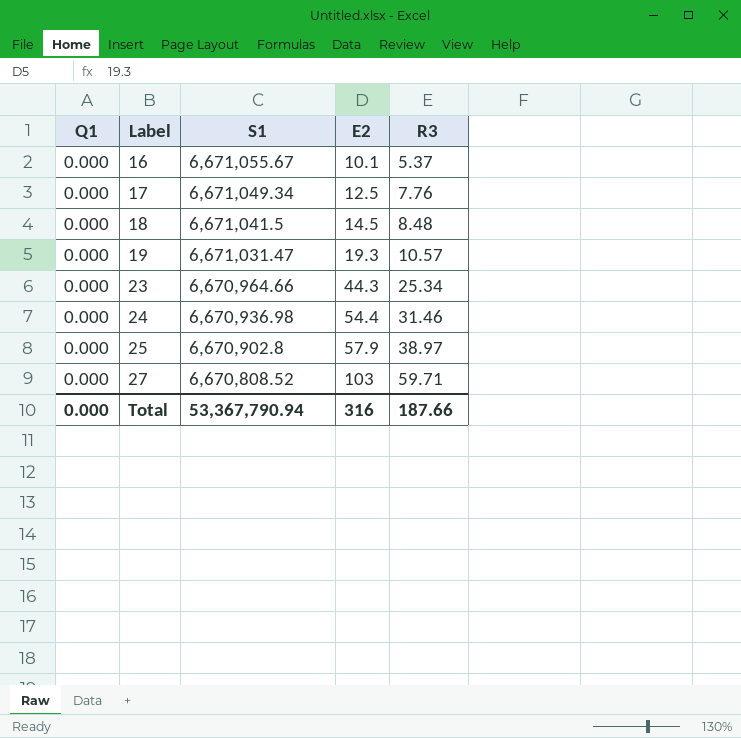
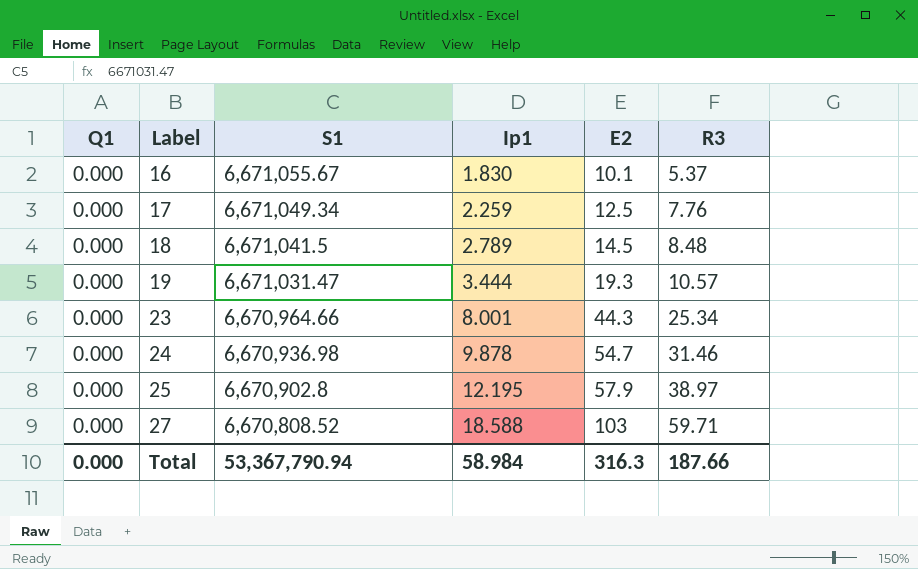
column Ip1 | position: none -> 4
24 | E2: 54.4 -> 54.7
Total | E2: 316 -> 316.3

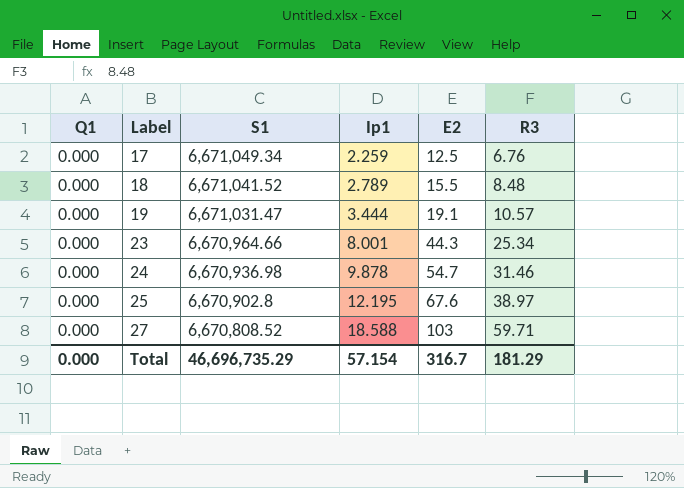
row 16: 0.000 | 6,671,055.67 | 1.830 | 10.1 | 5.37 -> none
17 | R3: 7.76 -> 6.76
18 | S1: 6,671,041.5 -> 6,671,041.52
18 | E2: 14.5 -> 15.5
19 | E2: 19.3 -> 19.1
25 | E2: 57.9 -> 67.6
Total | S1: 53,367,790.94 -> 46,696,735.29
Total | Ip1: 58.984 -> 57.154
Total | E2: 316.3 -> 316.7
Total | R3: 187.66 -> 181.29

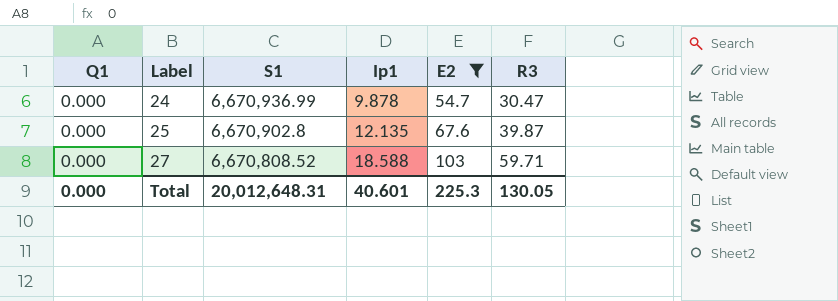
filter: none -> E2 >= 54.7
24 | S1: 6,670,936.98 -> 6,670,936.99
24 | R3: 31.46 -> 30.47
25 | Ip1: 12.195 -> 12.135
25 | R3: 38.97 -> 39.87
Total | S1: 46,696,735.29 -> 20,012,648.31
Total | Ip1: 57.154 -> 40.601
Total | E2: 316.7 -> 225.3
Total | R3: 181.29 -> 130.05

